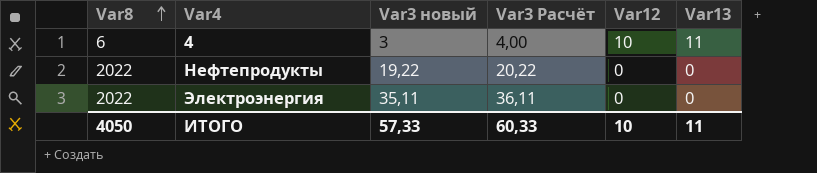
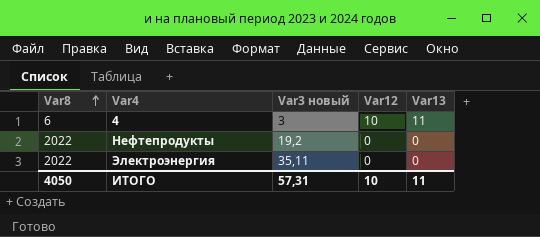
column Var3 Расчёт | formula: [Var3 новый] + 1 -> none
Нефтепродукты | Var3 новый: 19,22 -> 19,2
ИТОГО | Var3 новый: 57,33 -> 57,31

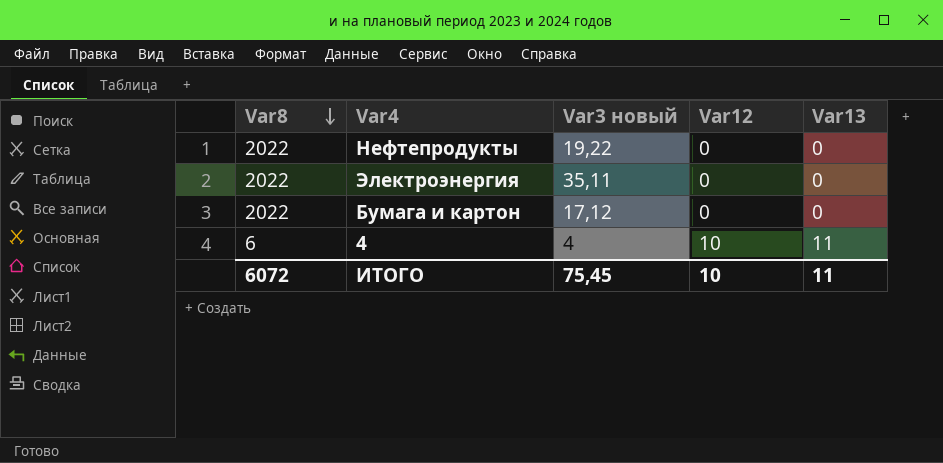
row order: Var8 ascending -> Var8 descending
Нефтепродукты | Var3 новый: 19,2 -> 19,22
row Бумага и картон: none -> 2022 | 17,12 | 0 | 0
4 | Var3 новый: 3 -> 4
ИТОГО | Var8: 4050 -> 6072
ИТОГО | Var3 новый: 57,31 -> 75,45

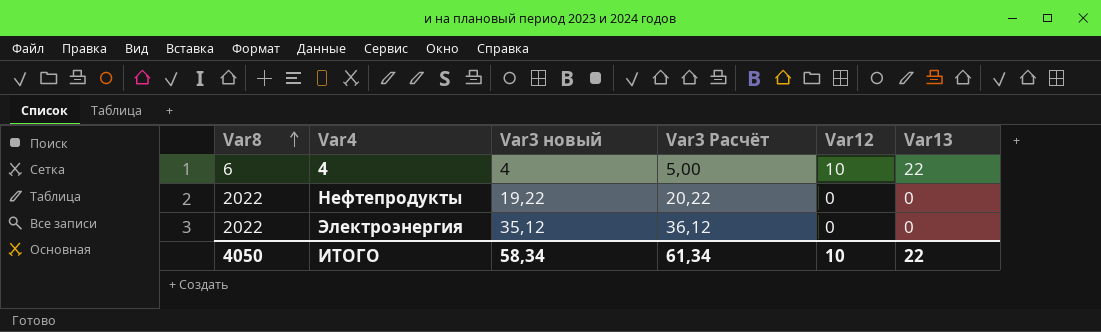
row order: Var8 descending -> Var8 ascending
column Var3 Расчёт | formula: none -> [Var3 новый] + 1
row Бумага и картон: 2022 | 17,12 | 0 | 0 -> none
4 | Var13: 11 -> 22
Электроэнергия | Var3 новый: 35,11 -> 35,12
ИТОГО | Var8: 6072 -> 4050
ИТОГО | Var3 новый: 75,45 -> 58,34
ИТОГО | Var13: 11 -> 22

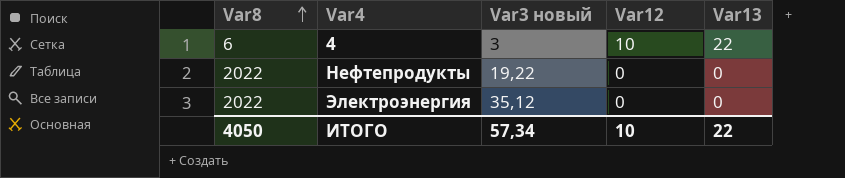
column Var3 Расчёт | formula: [Var3 новый] + 1 -> none
4 | Var3 новый: 4 -> 3
ИТОГО | Var3 новый: 58,34 -> 57,34

